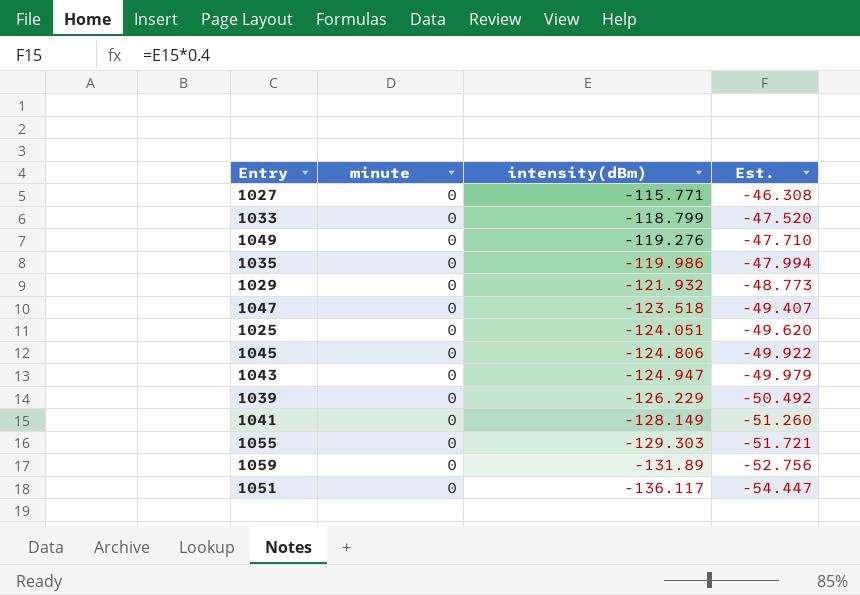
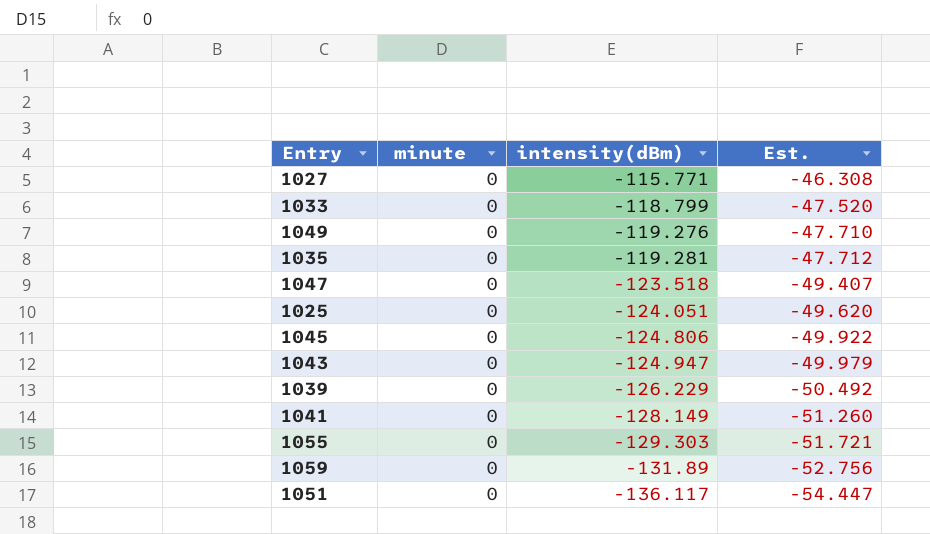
row 1029: 0 | -121.932 | -48.773 -> none
1035 | intensity(dBm): -119.986 -> -119.281
1035 | Est.: -47.994 -> -47.712

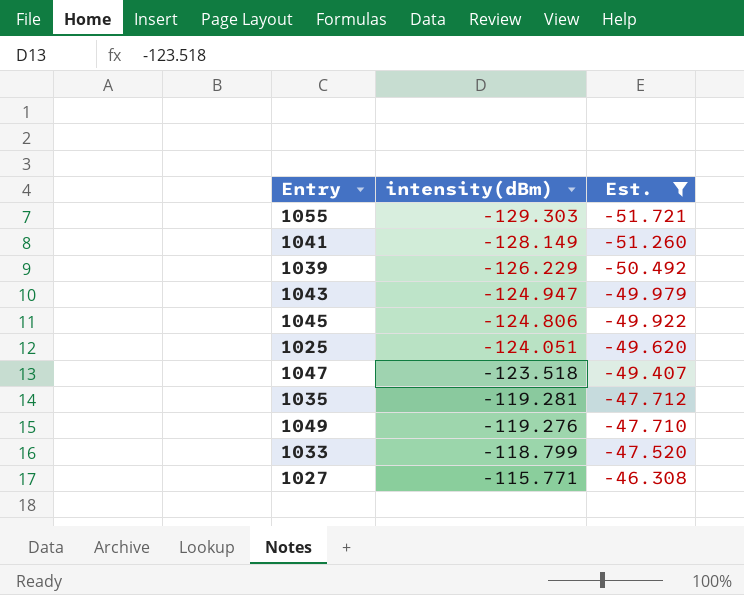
filter: none -> Est. >= -51.721
row order: intensity(dBm) descending -> intensity(dBm) ascending
column minute | position: 2 -> none

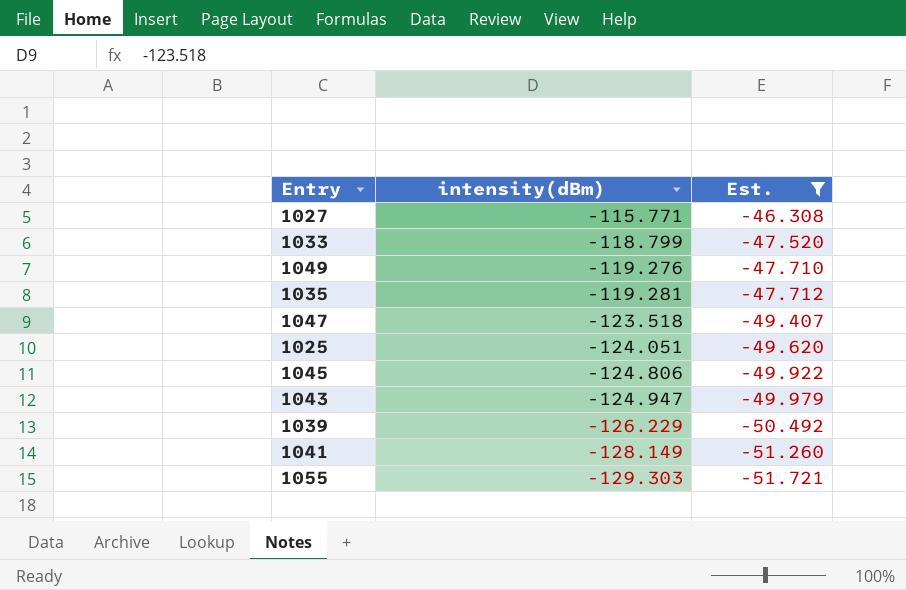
row order: intensity(dBm) ascending -> intensity(dBm) descending

